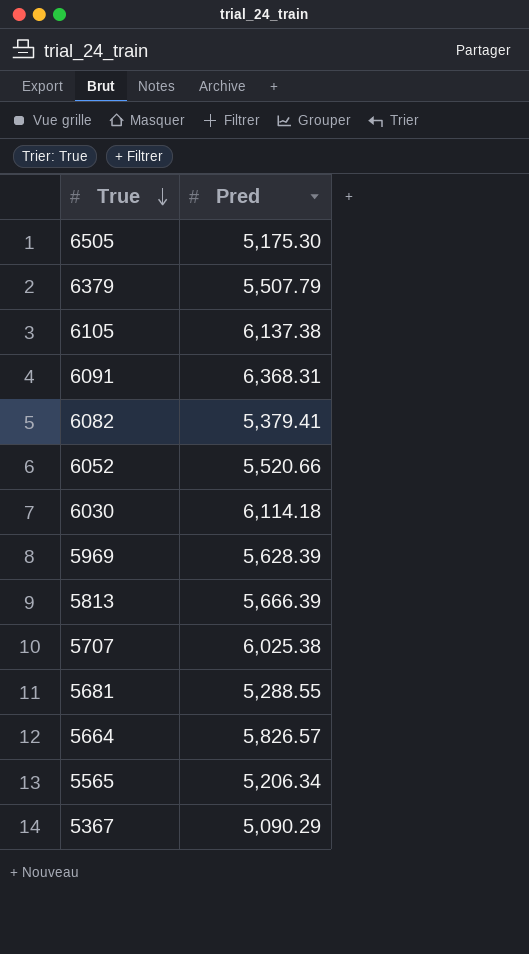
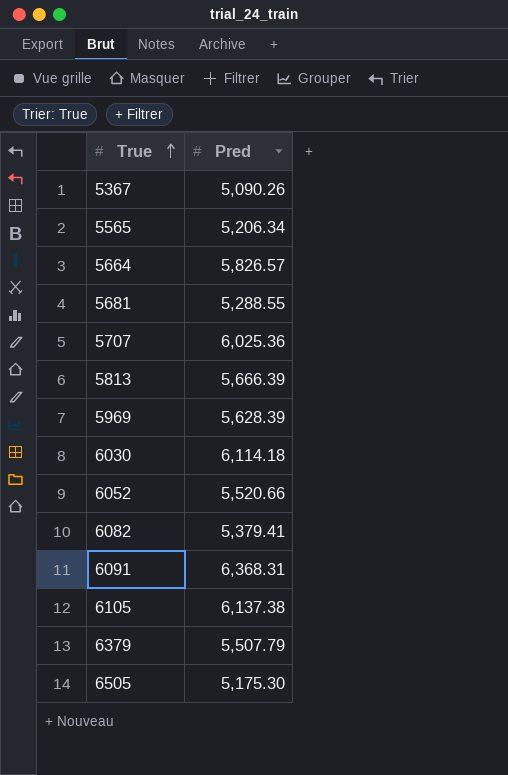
row order: True descending -> True ascending
5367 | Pred: 5,090.29 -> 5,090.26
5707 | Pred: 6,025.38 -> 6,025.36

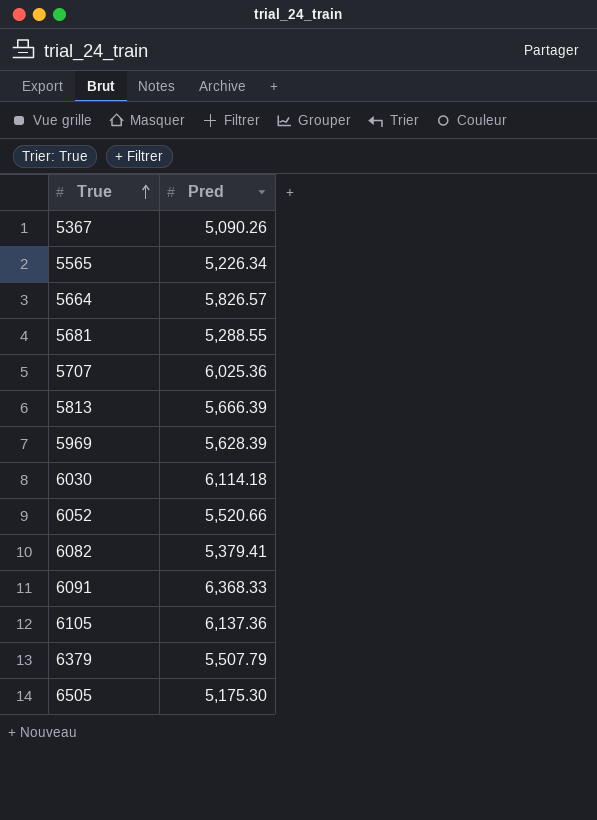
5565 | Pred: 5,206.34 -> 5,226.34
6091 | Pred: 6,368.31 -> 6,368.33
6105 | Pred: 6,137.38 -> 6,137.36

